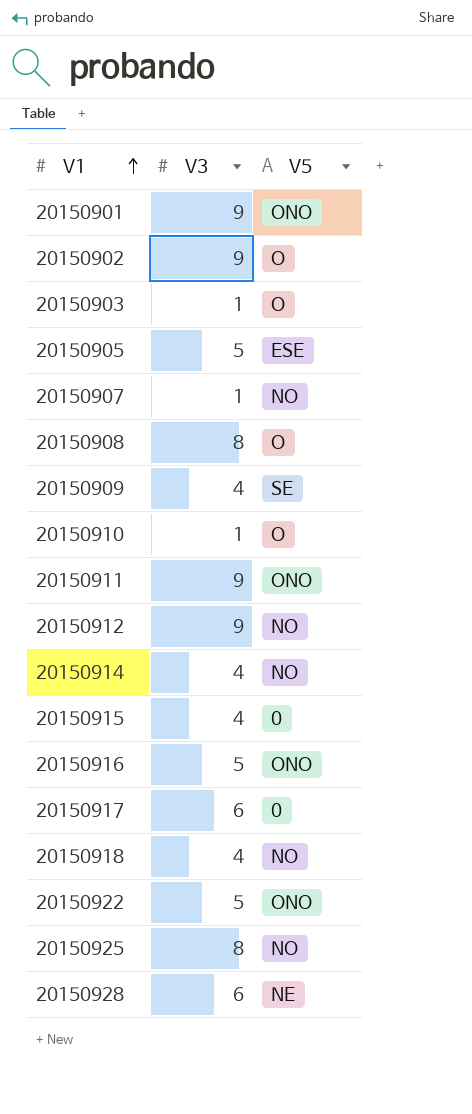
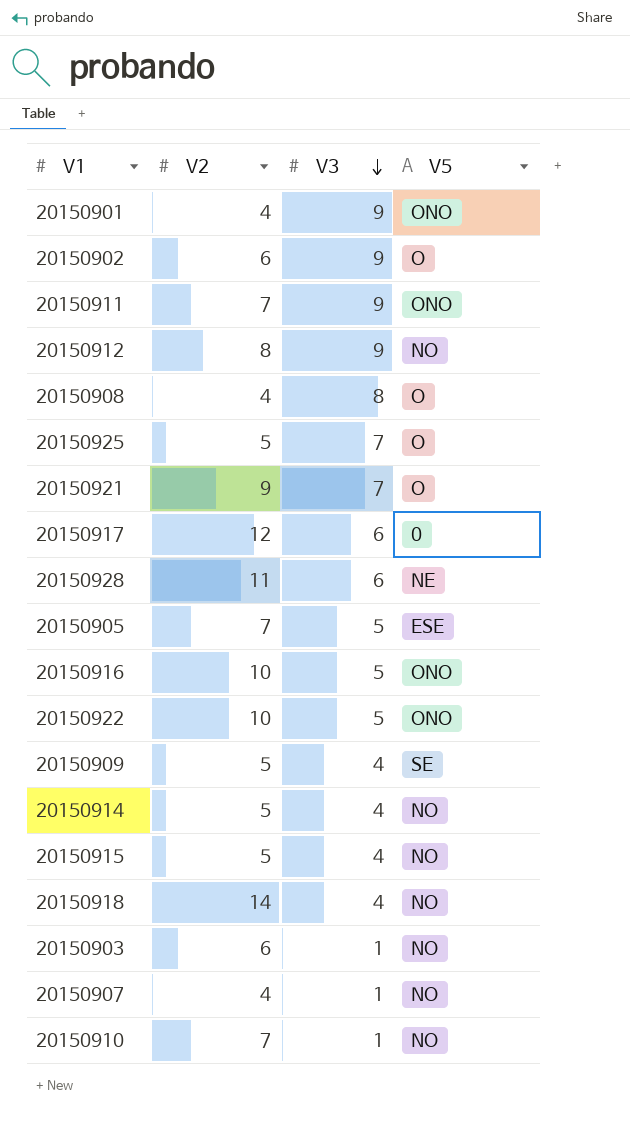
row order: V1 ascending -> V3 descending
column V2 | position: none -> 2
20150925 | V3: 8 -> 7
20150925 | V5: NO -> O
row 20150921: none -> 9 | 7 | O
20150915 | V5: 0 -> NO
20150903 | V5: O -> NO
20150910 | V5: O -> NO

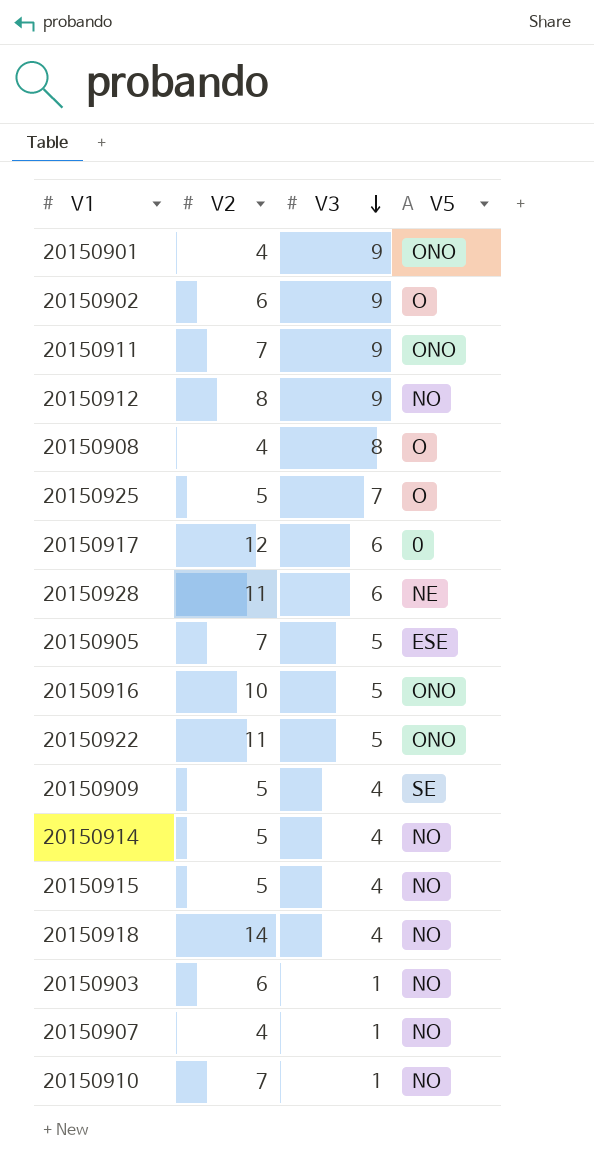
row 20150921: 9 | 7 | O -> none
20150922 | V2: 10 -> 11

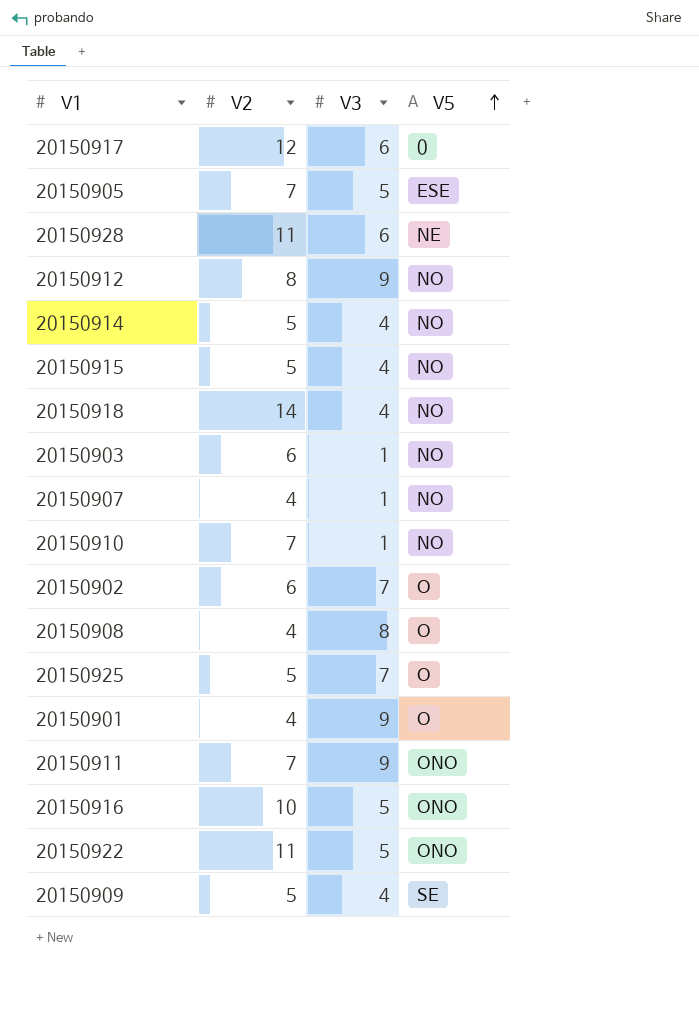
row order: V3 descending -> V5 ascending
20150902 | V3: 9 -> 7
20150901 | V5: ONO -> O

